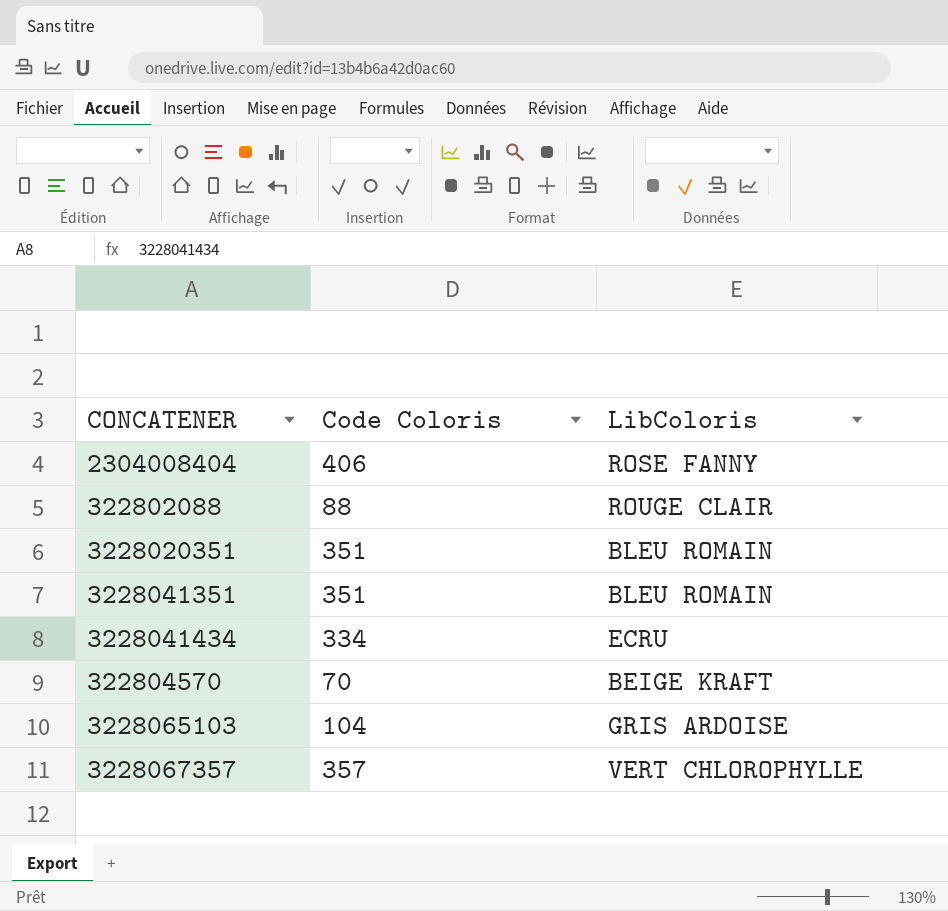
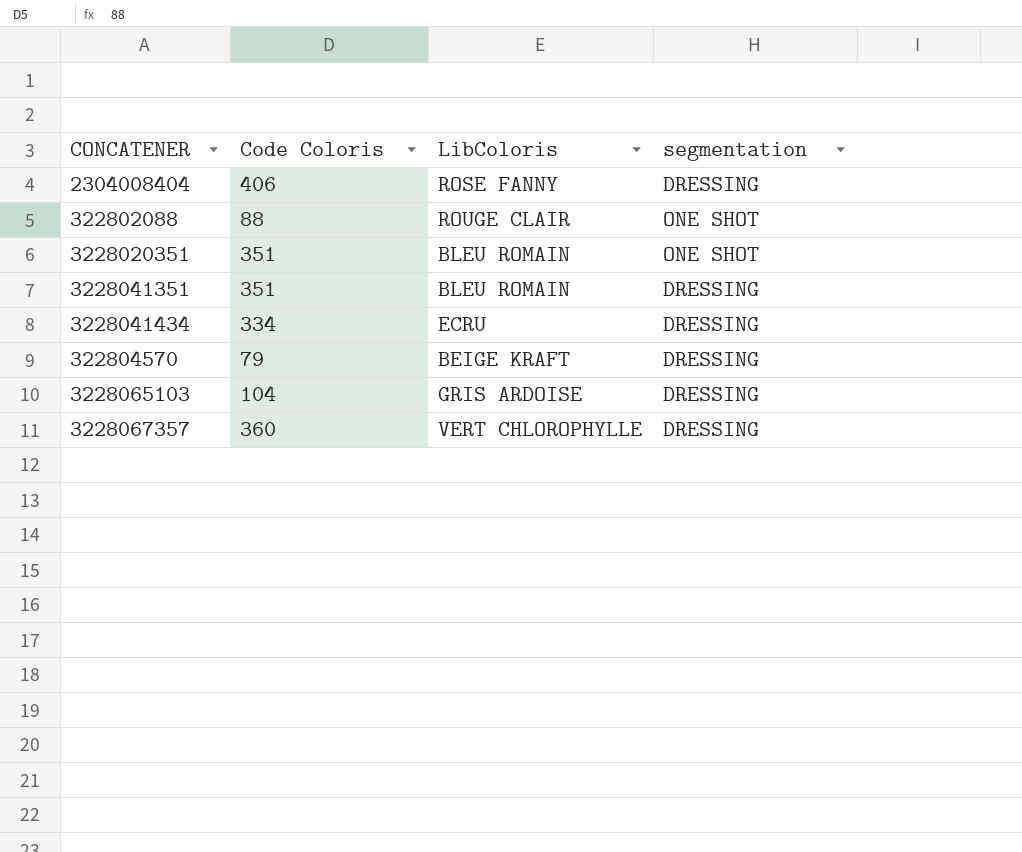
column segmentation | position: none -> 4
322804570 | Code Coloris: 70 -> 79
3228067357 | Code Coloris: 357 -> 360

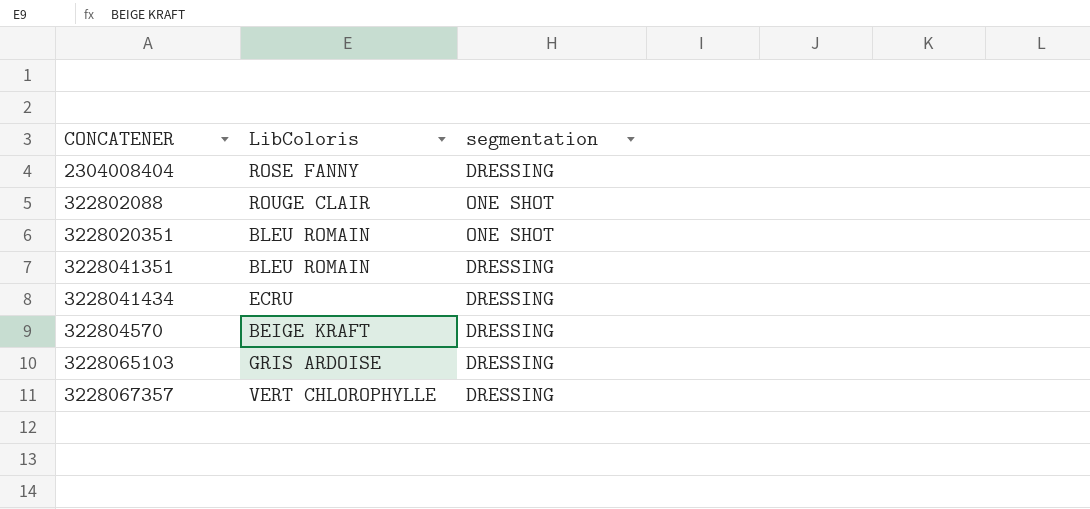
column Code Coloris | position: 2 -> none

